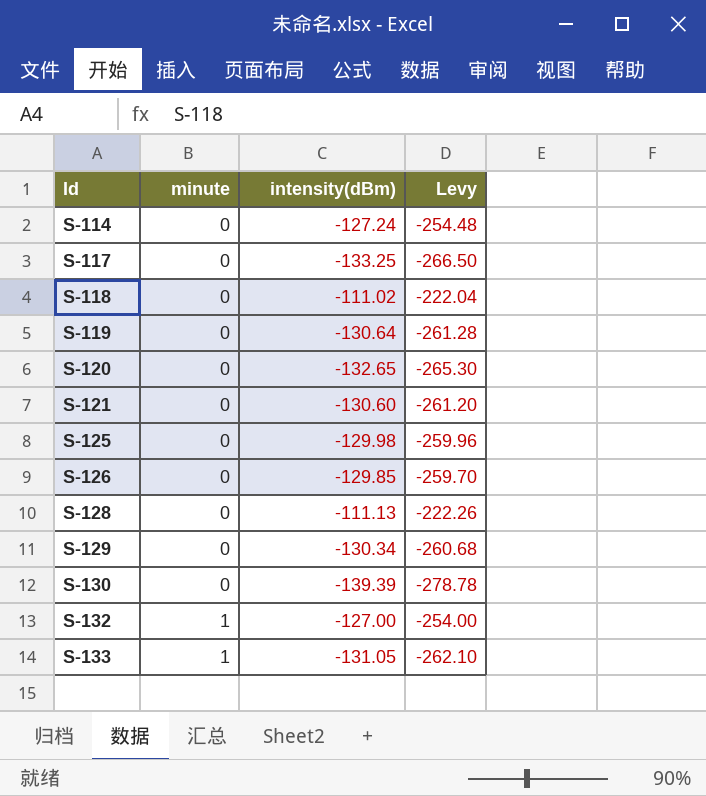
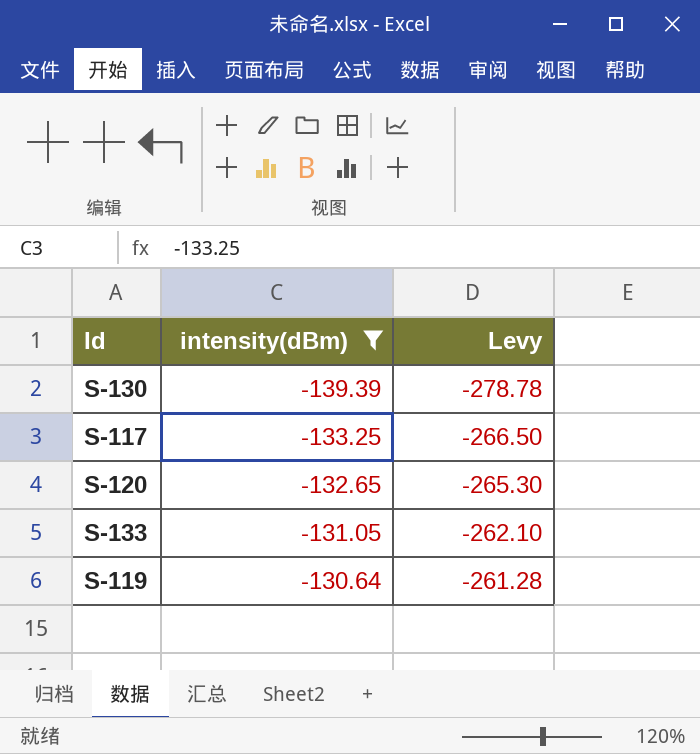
filter: none -> intensity(dBm) <= -130.64
row order: Id ascending -> intensity(dBm) ascending
column minute | position: 2 -> none

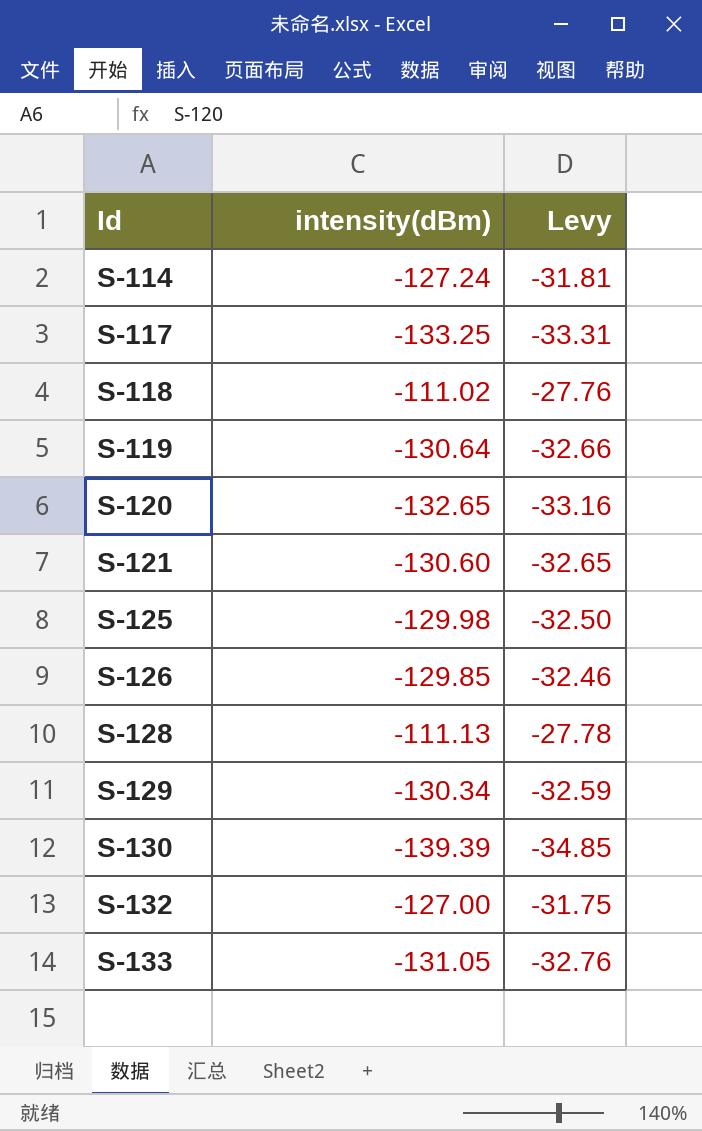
filter: intensity(dBm) <= -130.64 -> none
row order: intensity(dBm) ascending -> Id ascending
column Levy | formula: [intensity(dBm)] * 2 -> [intensity(dBm)] * 0.25

